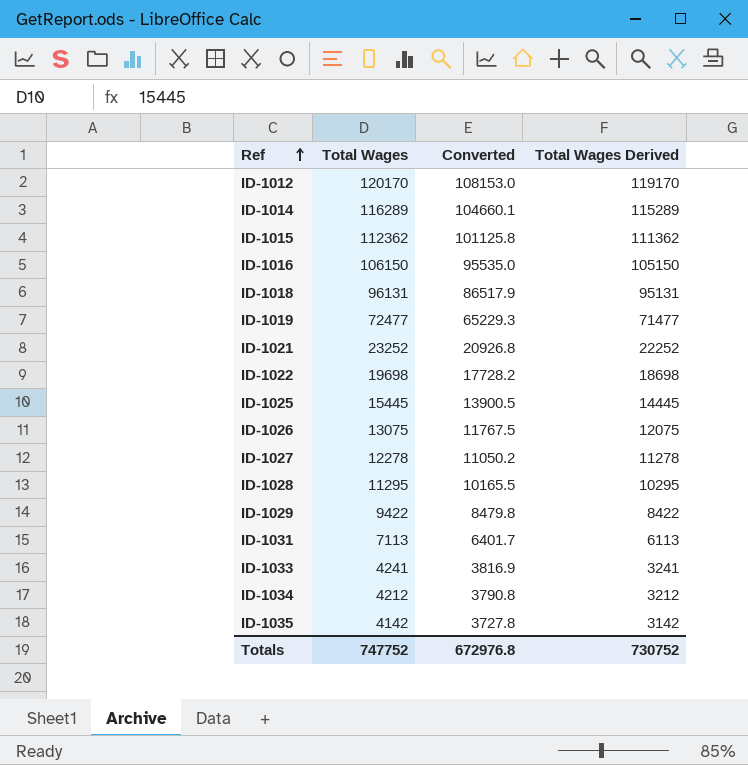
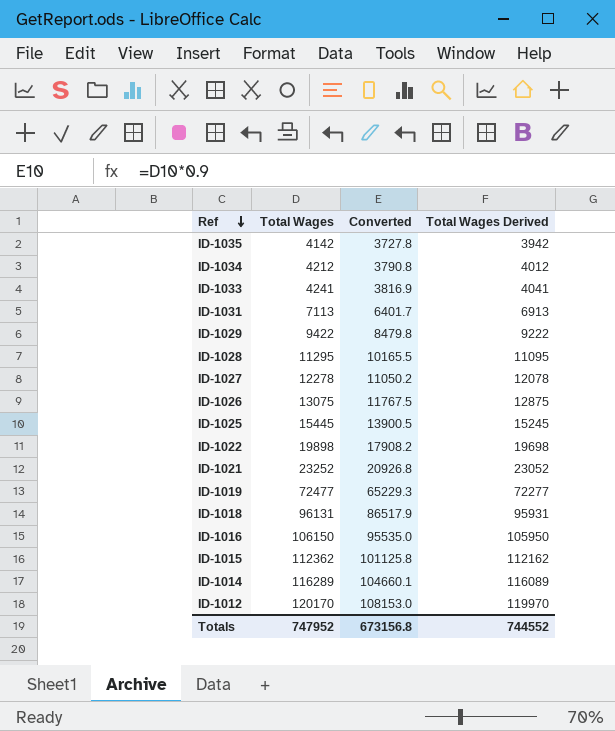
row order: Ref ascending -> Ref descending
column Total Wages Derived | formula: [Total Wages] - 1000 -> [Total Wages] - 200
ID-1022 | Total Wages: 19698 -> 19898
ID-1022 | Converted: 17728.2 -> 17908.2
Totals | Total Wages: 747752 -> 747952
Totals | Converted: 672976.8 -> 673156.8
Totals | Total Wages Derived: 730752 -> 744552

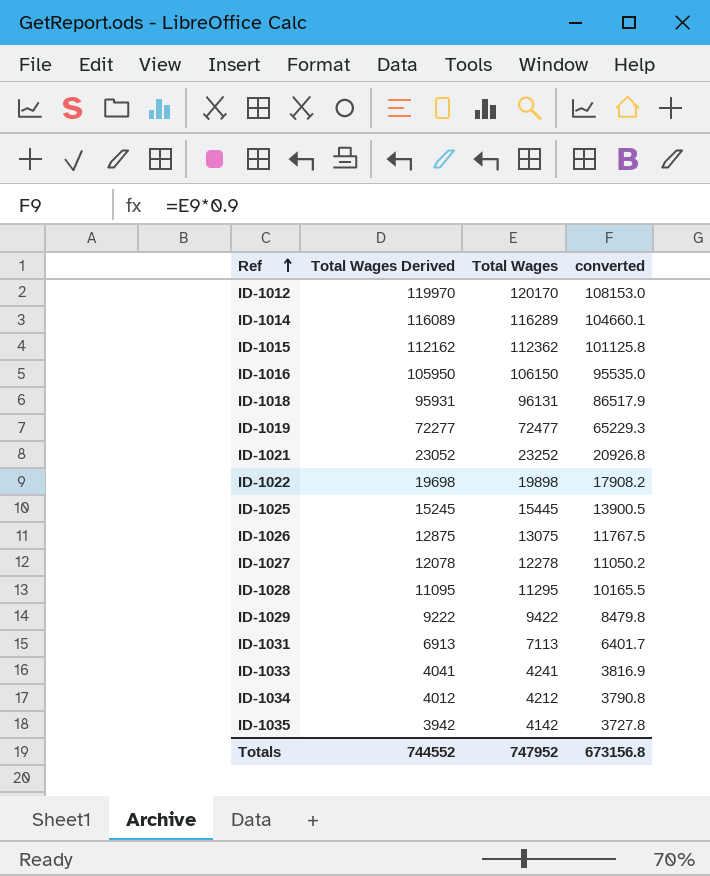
row order: Ref descending -> Ref ascending
column Total Wages Derived | position: 4 -> 2
column name: Converted -> converted

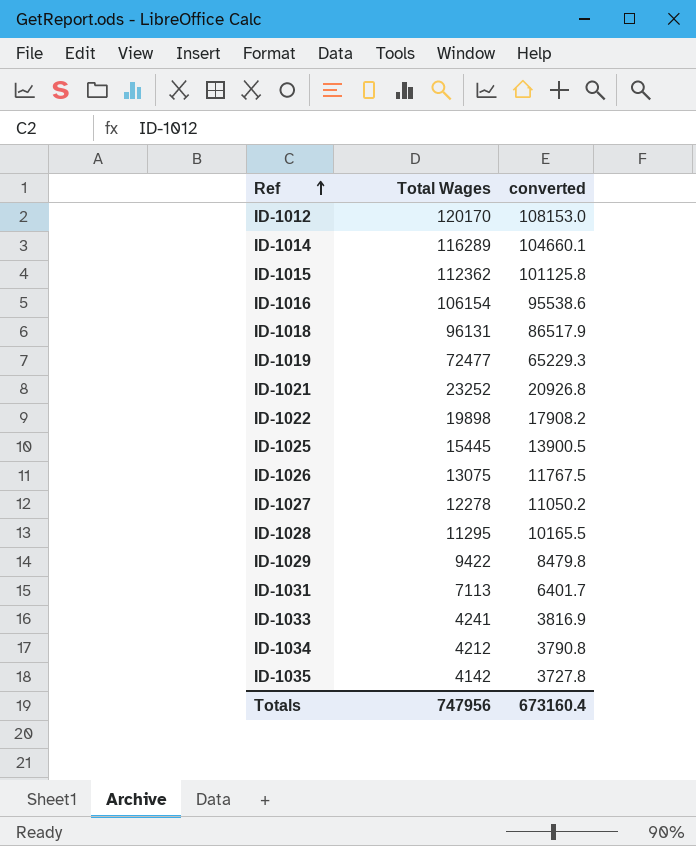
column Total Wages Derived | formula: [Total Wages] - 200 -> none
ID-1016 | Total Wages: 106150 -> 106154
ID-1016 | converted: 95535.0 -> 95538.6
Totals | Total Wages: 747952 -> 747956
Totals | converted: 673156.8 -> 673160.4

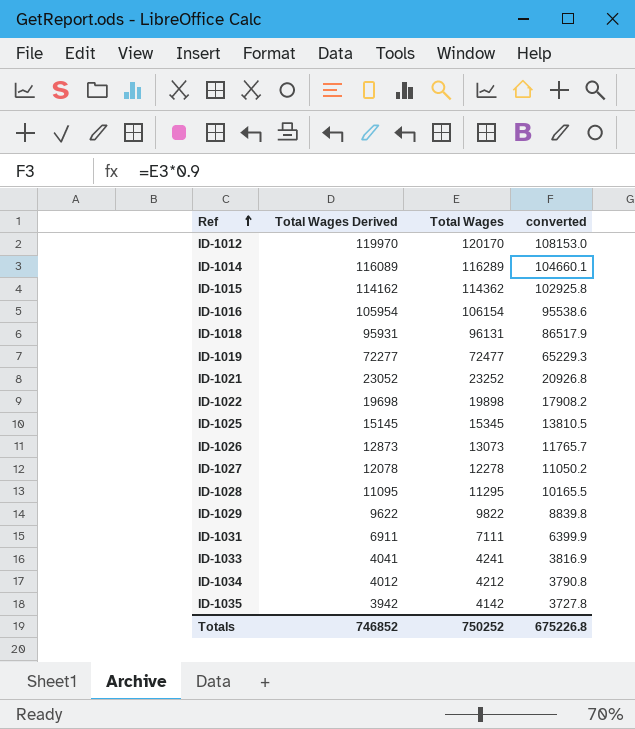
column Total Wages Derived | formula: none -> [Total Wages] - 200
ID-1015 | Total Wages: 112362 -> 114362
ID-1015 | converted: 101125.8 -> 102925.8
ID-1025 | Total Wages: 15445 -> 15345
ID-1025 | converted: 13900.5 -> 13810.5
ID-1026 | Total Wages: 13075 -> 13073
ID-1026 | converted: 11767.5 -> 11765.7
ID-1029 | Total Wages: 9422 -> 9822
ID-1029 | converted: 8479.8 -> 8839.8
ID-1031 | Total Wages: 7113 -> 7111
ID-1031 | converted: 6401.7 -> 6399.9
Totals | Total Wages: 747956 -> 750252
Totals | converted: 673160.4 -> 675226.8

